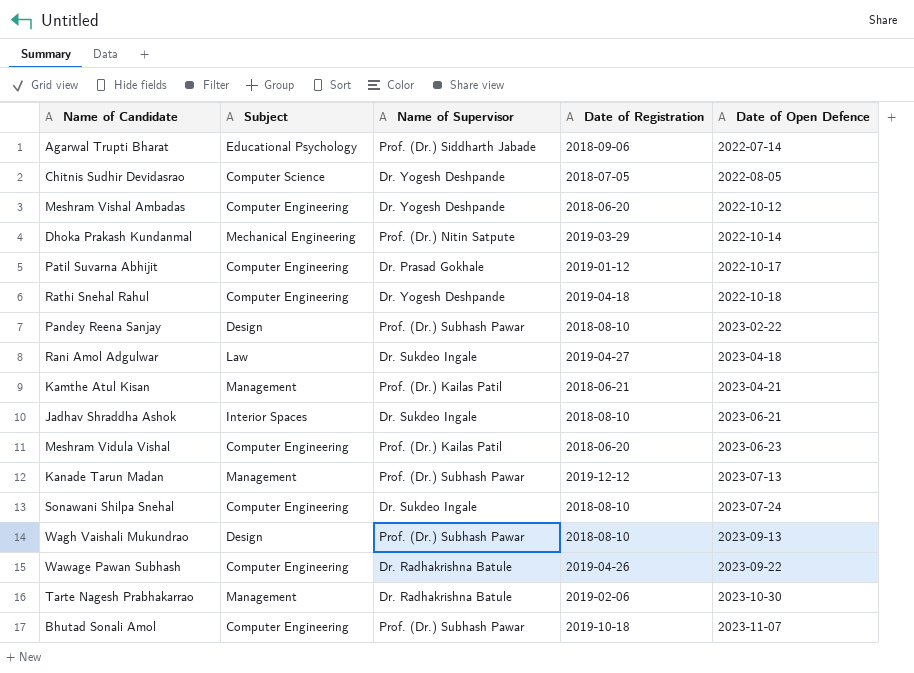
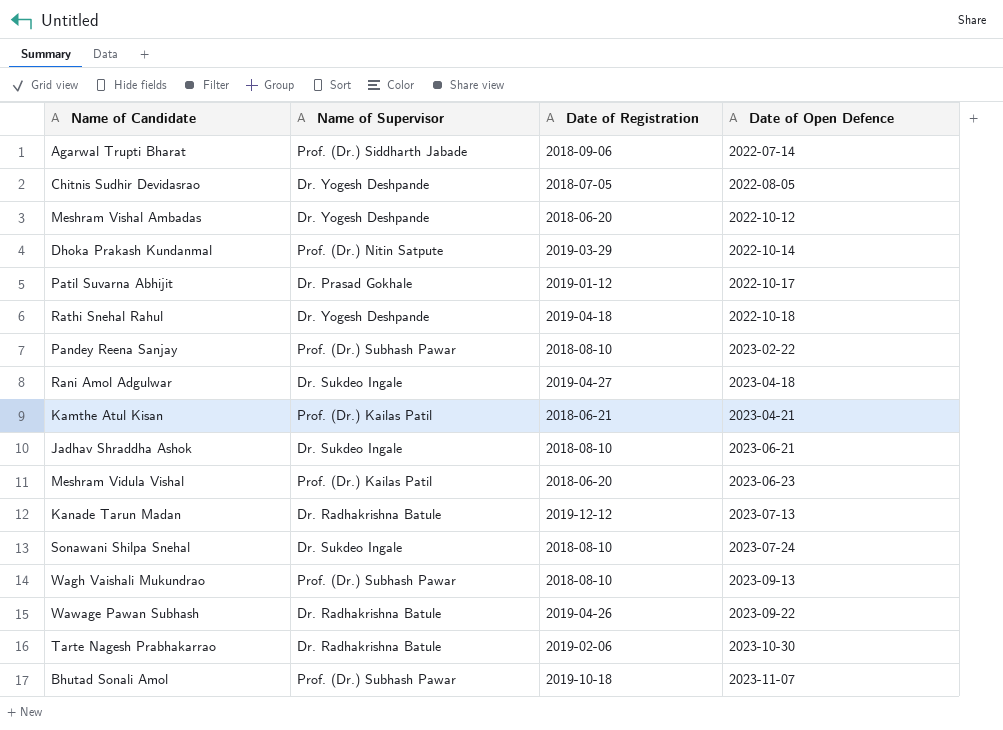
column Subject | position: 2 -> none
Kanade Tarun Madan | Name of Supervisor: Prof. (Dr.) Subhash Pawar -> Dr. Radhakrishna Batule

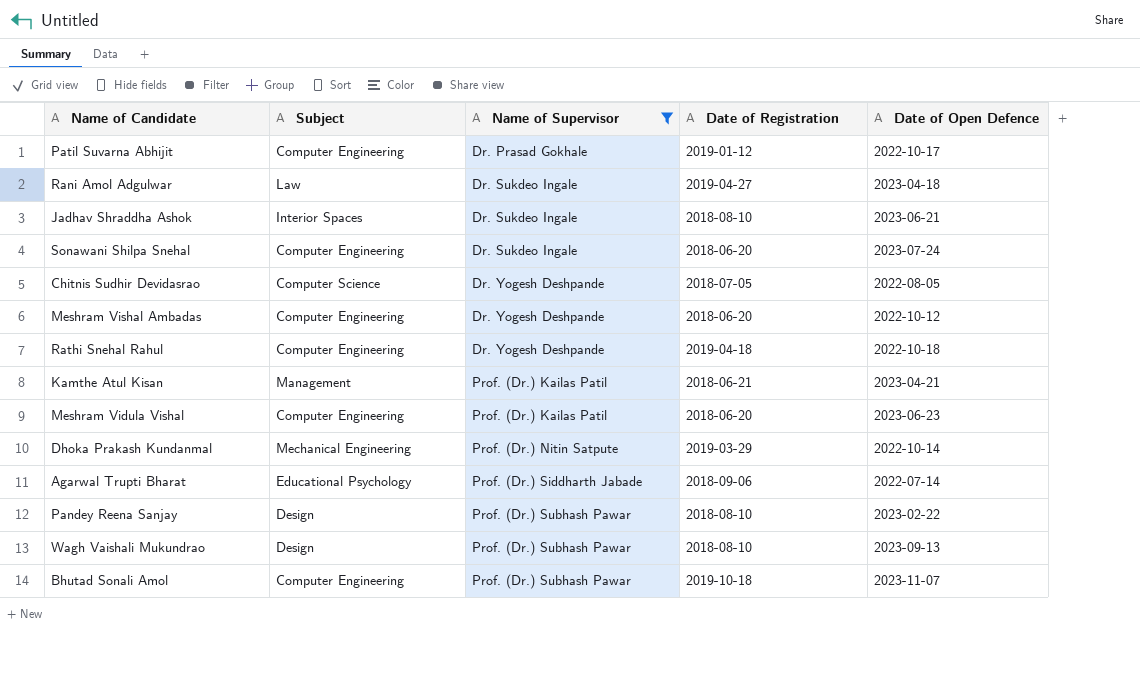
filter: none -> Name of Supervisor != Dr. Radhakrishna Batule
row order: Date of Open Defence ascending -> Name of Supervisor ascending
column Subject | position: none -> 2
Sonawani Shilpa Snehal | Date of Registration: 2018-08-10 -> 2018-06-20

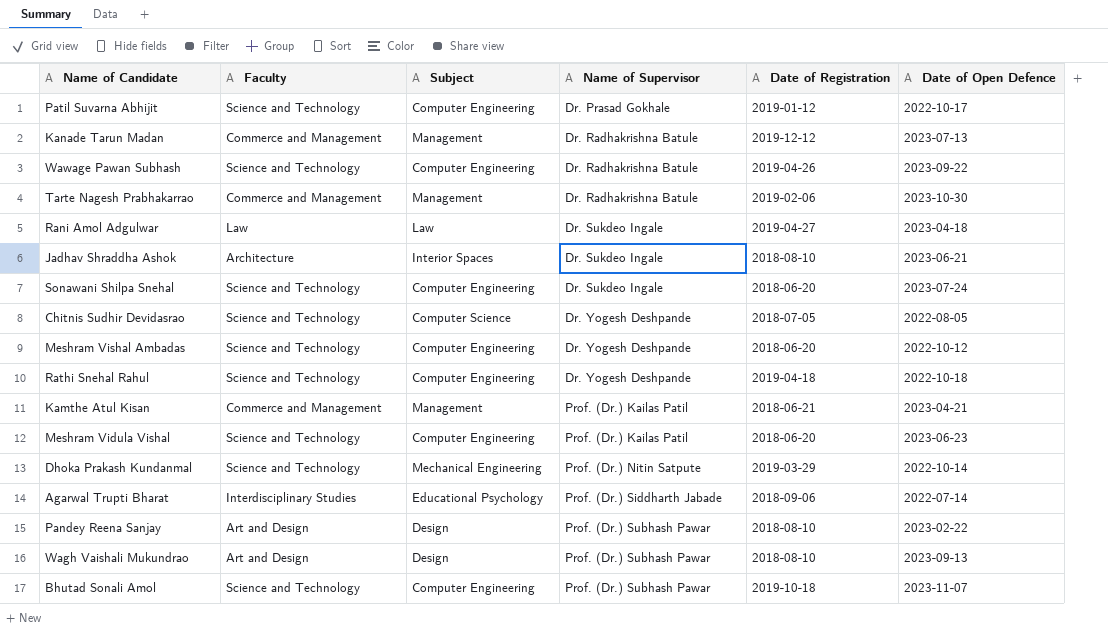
filter: Name of Supervisor != Dr. Radhakrishna Batule -> none
column Faculty | position: none -> 2

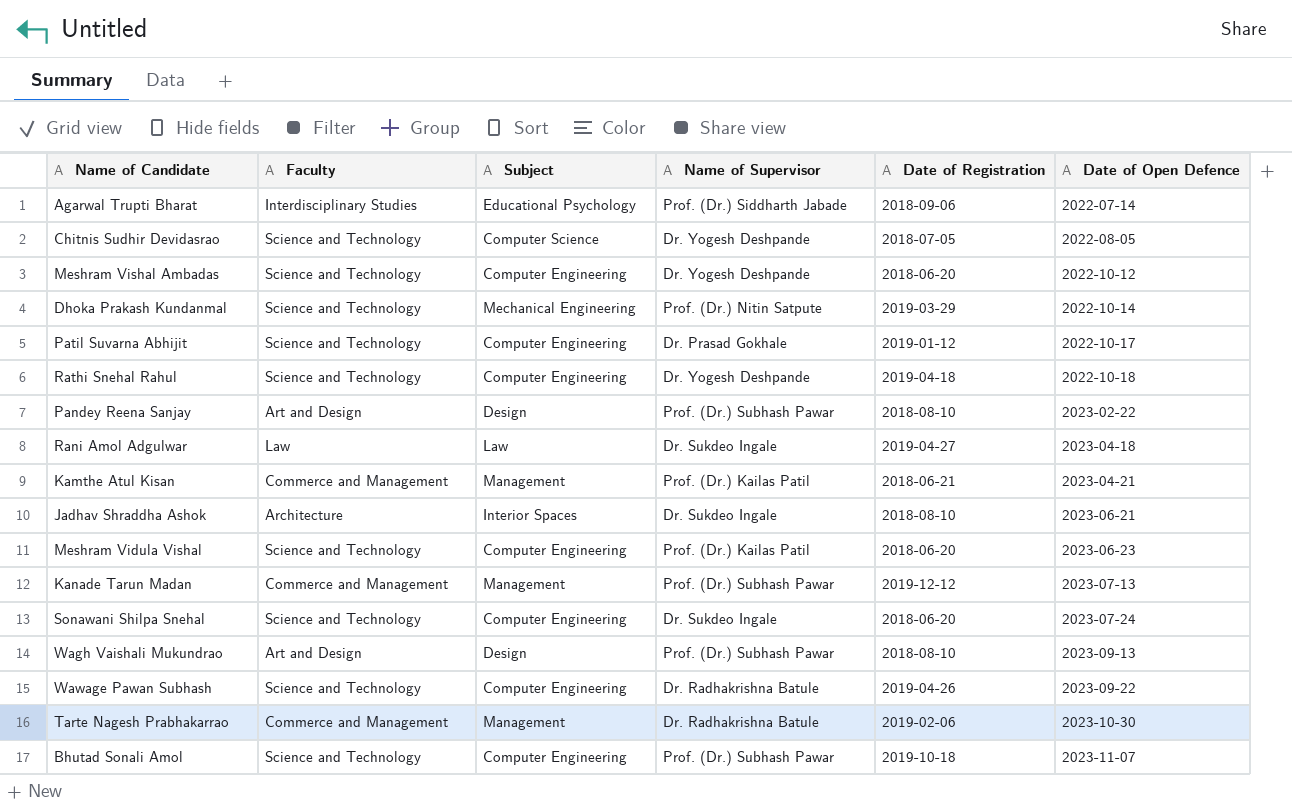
row order: Name of Supervisor ascending -> Date of Open Defence ascending
Kanade Tarun Madan | Name of Supervisor: Dr. Radhakrishna Batule -> Prof. (Dr.) Subhash Pawar

